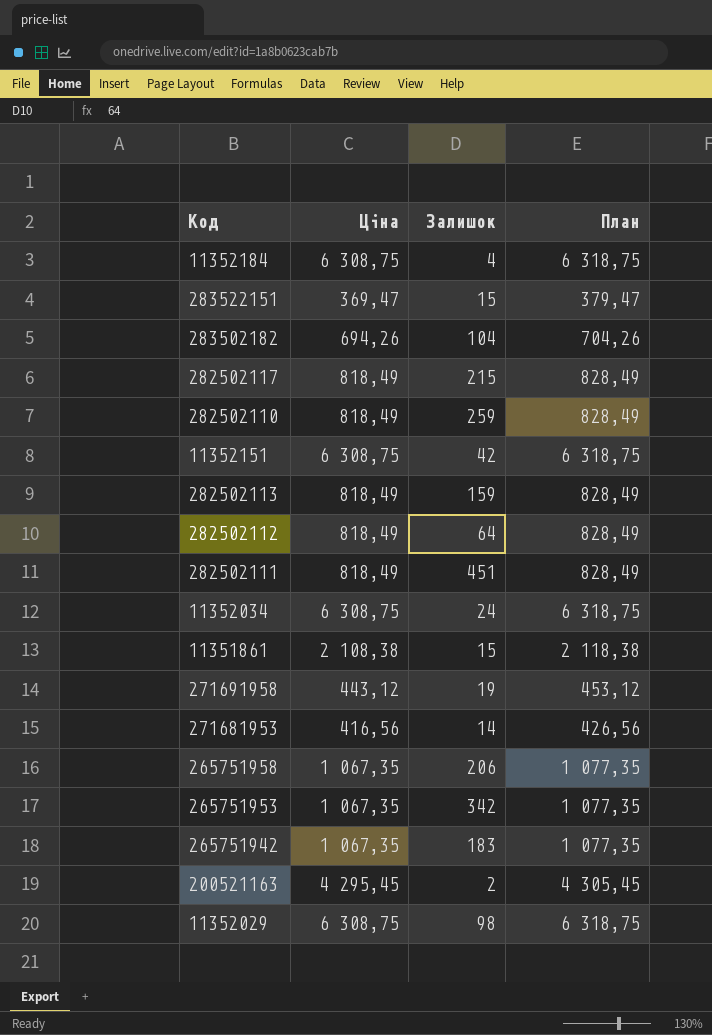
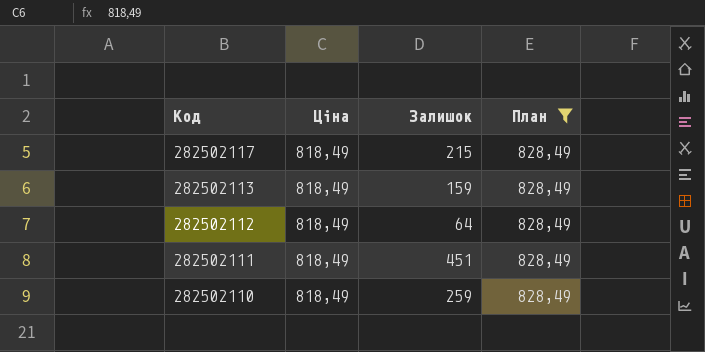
filter: none -> План = 828,49
row order: none -> Код descending

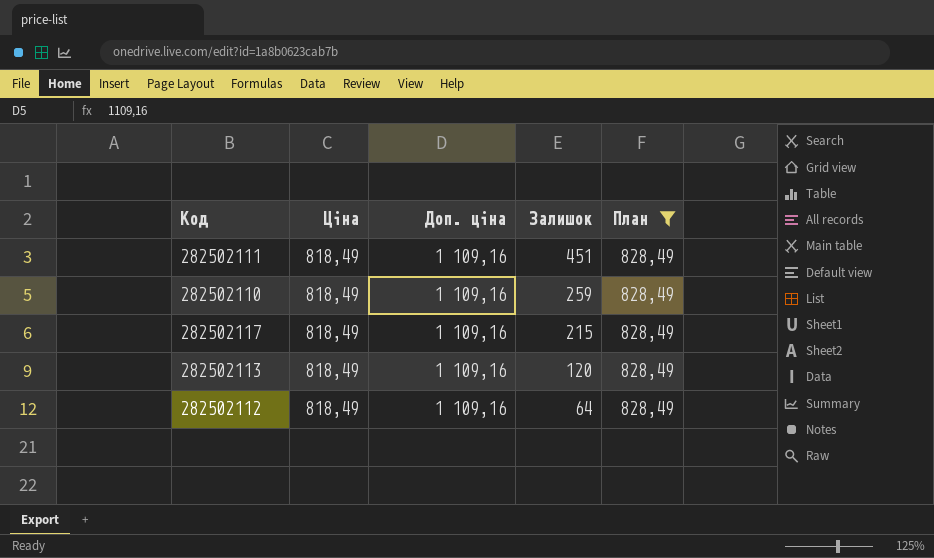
row order: Код descending -> Залишок descending
column Доп. ціна | position: none -> 3
282502113 | Залишок: 159 -> 120

